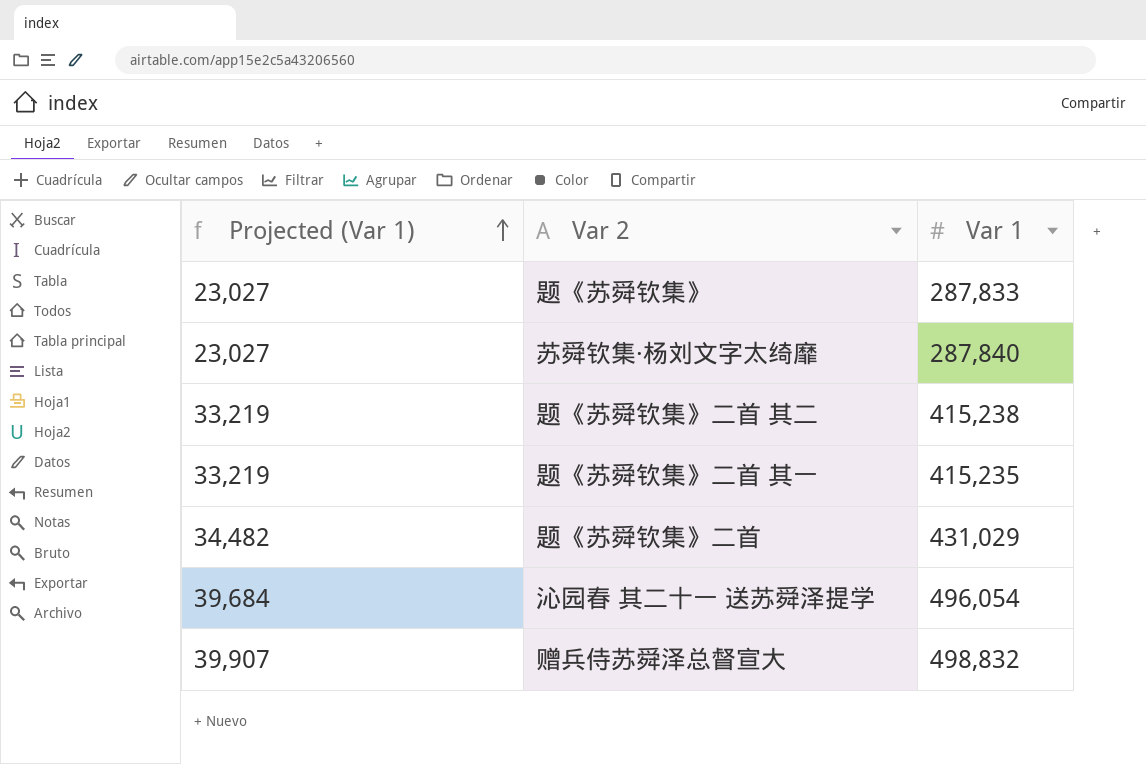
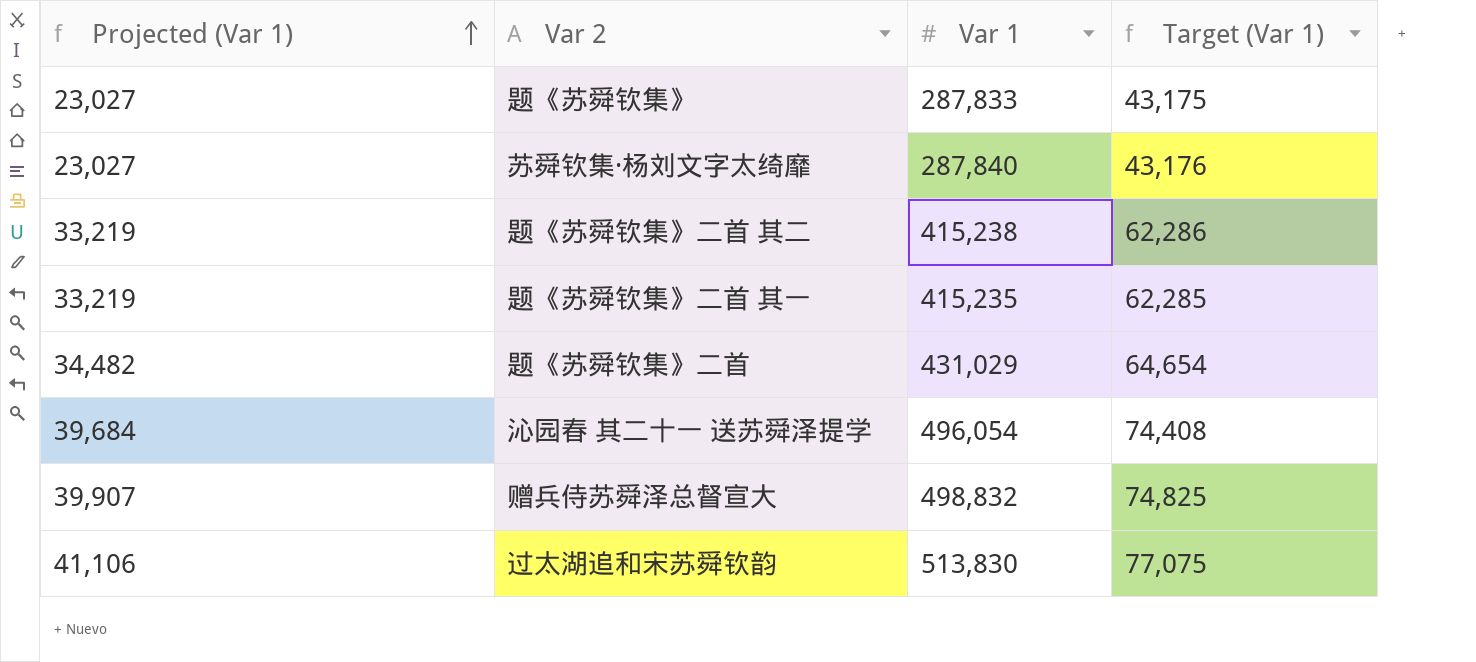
column Target (Var 1) | formula: none -> [Var 1] * 0.15
row 过太湖追和宋苏舜钦韵: none -> 41,106 | 513,830 | 77,075

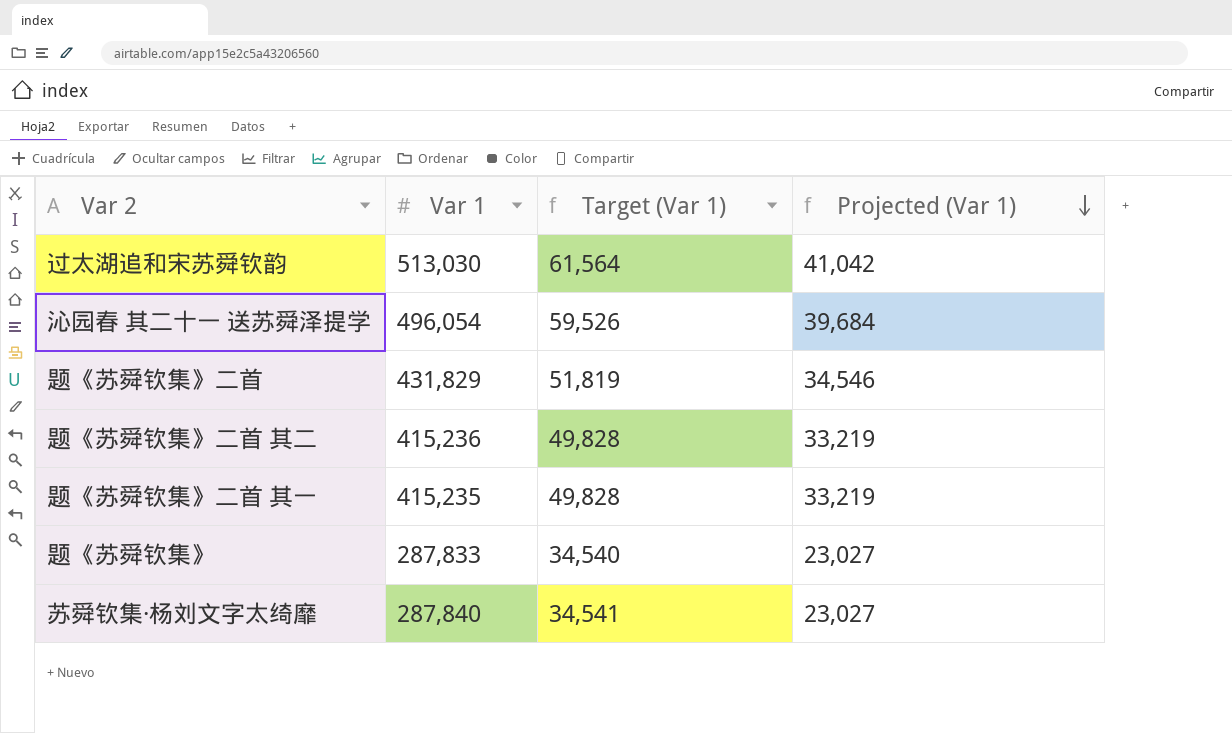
row order: Projected (Var 1) ascending -> Projected (Var 1) descending
column Target (Var 1) | formula: [Var 1] * 0.15 -> [Var 1] * 0.12
column Projected (Var 1) | position: 1 -> 4
row 赠兵侍苏舜泽总督宣大: 39,907 | 498,832 | 74,825 -> none
过太湖追和宋苏舜钦韵 | Var 1: 513,830 -> 513,030
过太湖追和宋苏舜钦韵 | Projected (Var 1): 41,106 -> 41,042
题《苏舜钦集》二首 | Var 1: 431,029 -> 431,829
题《苏舜钦集》二首 | Projected (Var 1): 34,482 -> 34,546
题《苏舜钦集》二首 其二 | Var 1: 415,238 -> 415,236

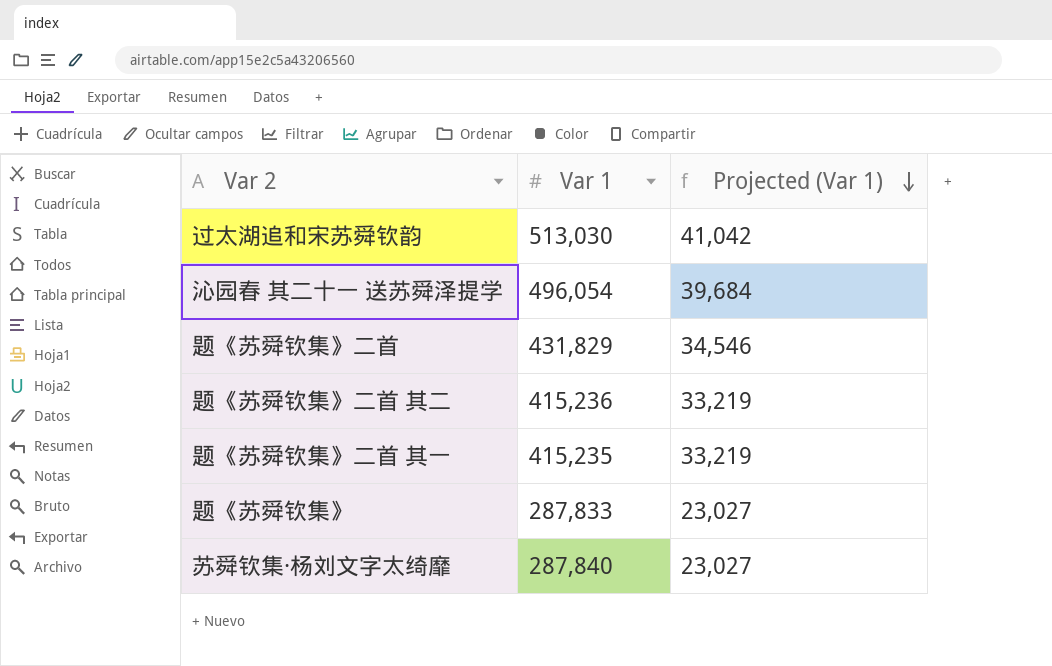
column Target (Var 1) | formula: [Var 1] * 0.12 -> none

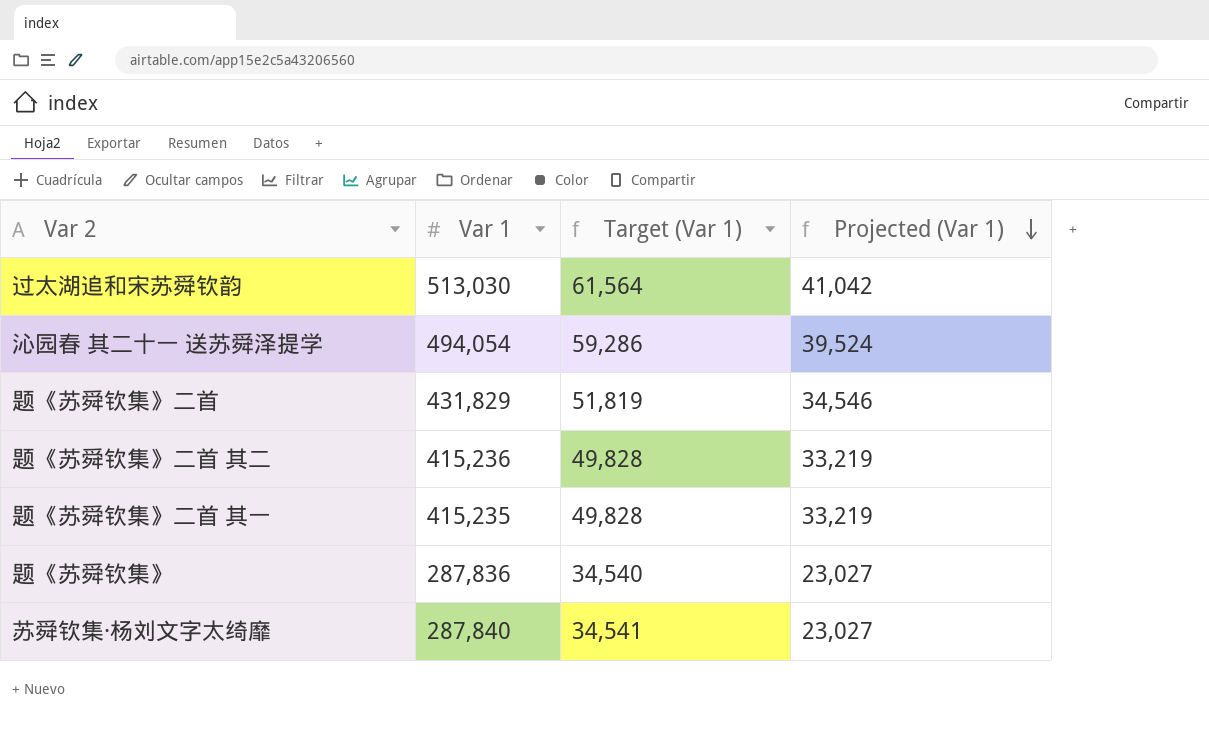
column Target (Var 1) | formula: none -> [Var 1] * 0.12
沁园春 其二十一 送苏舜泽提学 | Var 1: 496,054 -> 494,054
沁园春 其二十一 送苏舜泽提学 | Projected (Var 1): 39,684 -> 39,524
题《苏舜钦集》 | Var 1: 287,833 -> 287,836

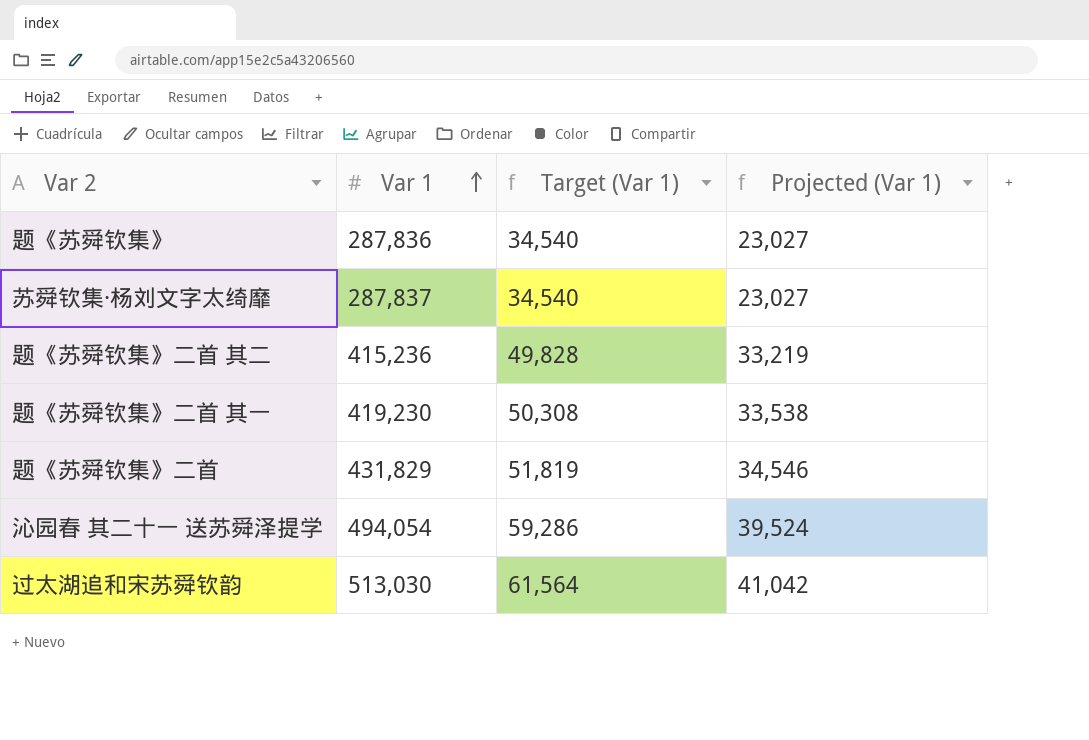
row order: Projected (Var 1) descending -> Var 1 ascending
苏舜钦集·杨刘文字太绮靡 | Var 1: 287,840 -> 287,837
苏舜钦集·杨刘文字太绮靡 | Target (Var 1): 34,541 -> 34,540
题《苏舜钦集》二首 其一 | Var 1: 415,235 -> 419,230
题《苏舜钦集》二首 其一 | Target (Var 1): 49,828 -> 50,308
题《苏舜钦集》二首 其一 | Projected (Var 1): 33,219 -> 33,538

